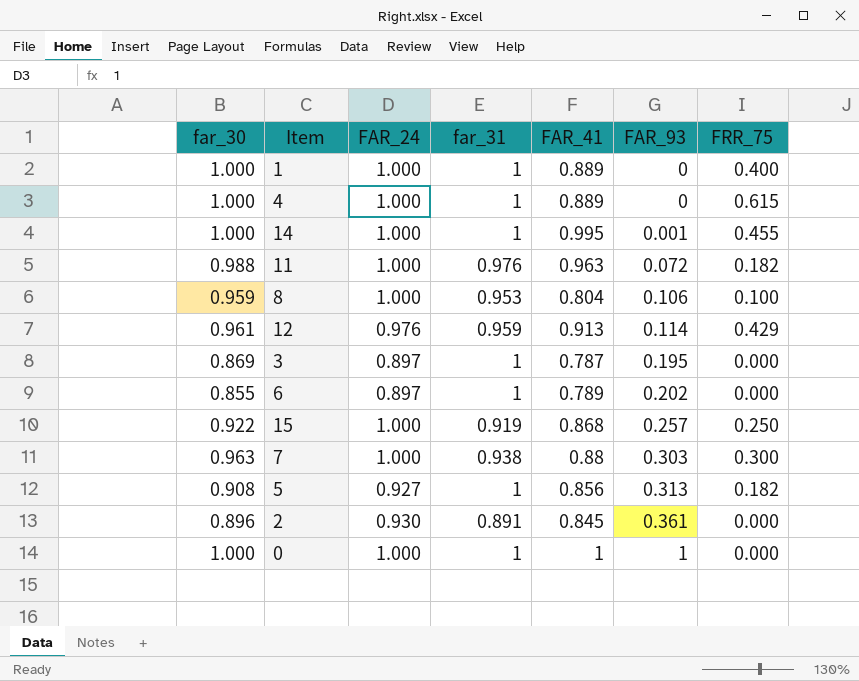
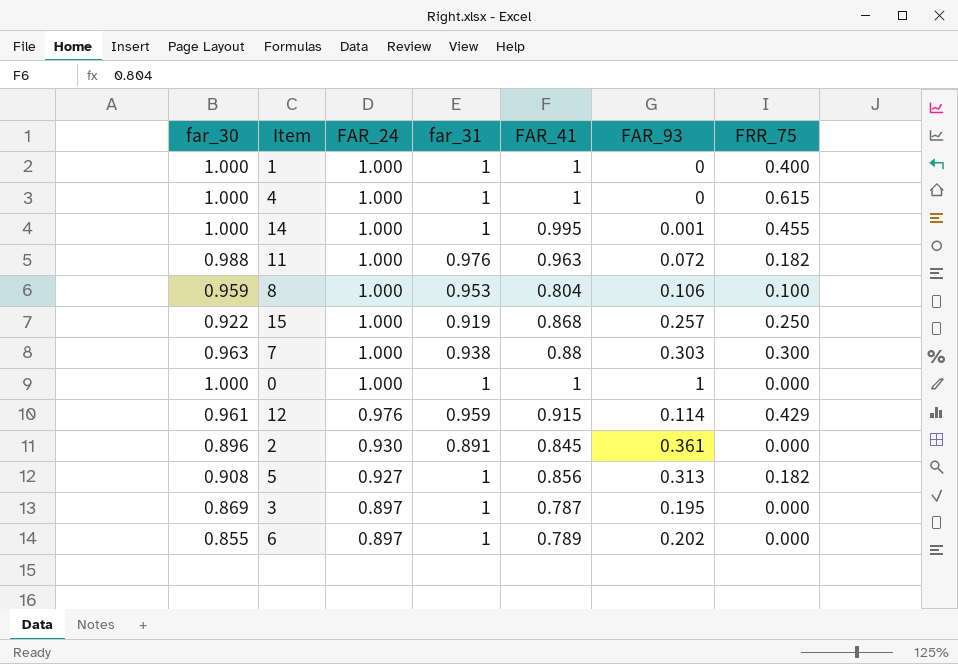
row order: FAR_93 ascending -> FAR_24 descending
1 | FAR_41: 0.889 -> 1
4 | FAR_41: 0.889 -> 1
12 | FAR_41: 0.913 -> 0.915

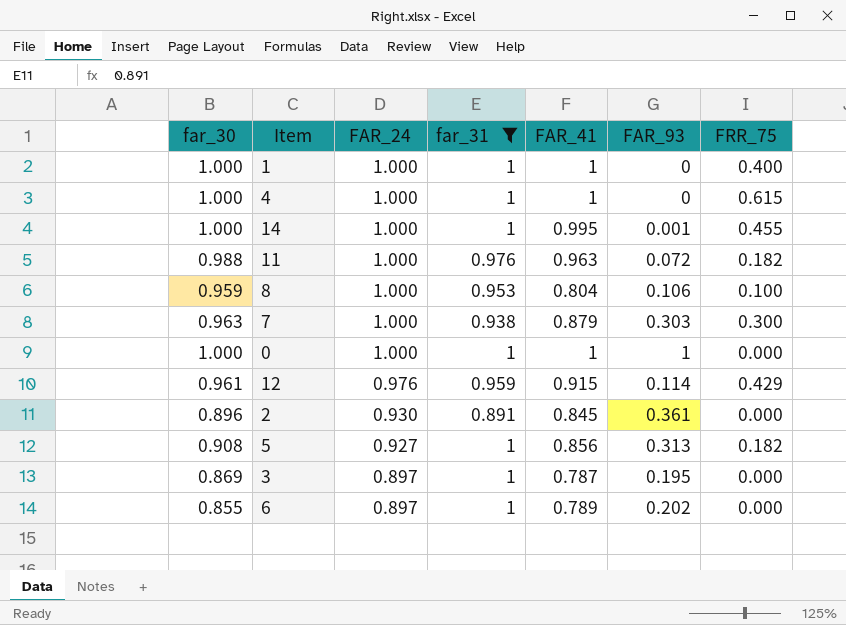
filter: none -> far_31 != 0.919
7 | FAR_41: 0.88 -> 0.879

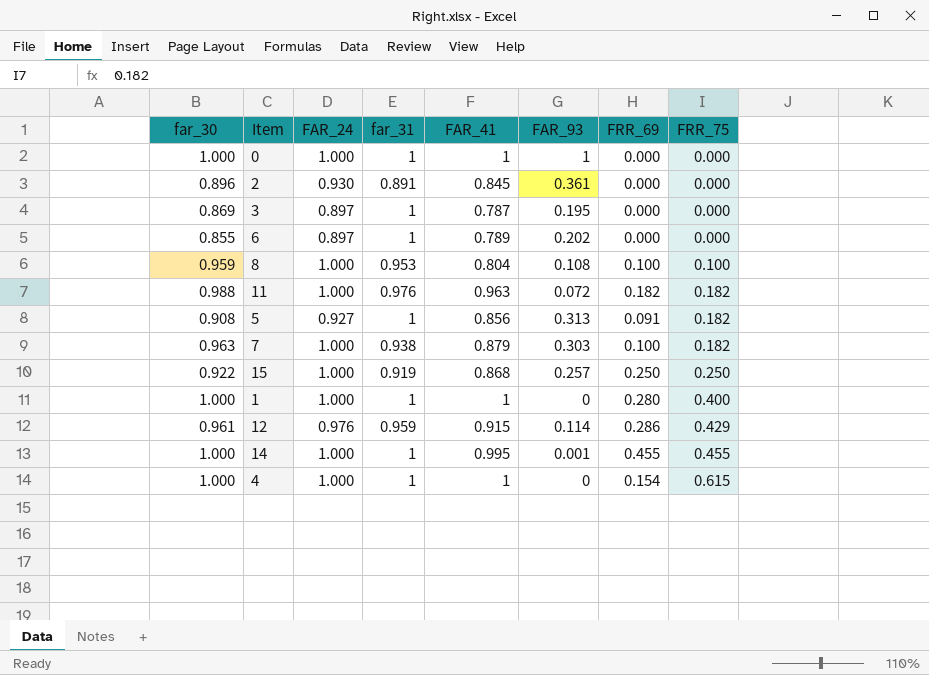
filter: far_31 != 0.919 -> none
row order: FAR_24 descending -> FRR_75 ascending
column FRR_69 | position: none -> 7
8 | FAR_93: 0.106 -> 0.108
7 | FRR_75: 0.300 -> 0.182

